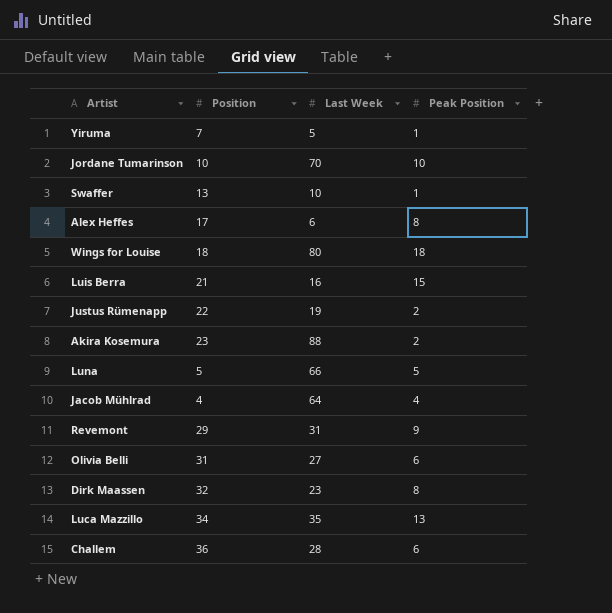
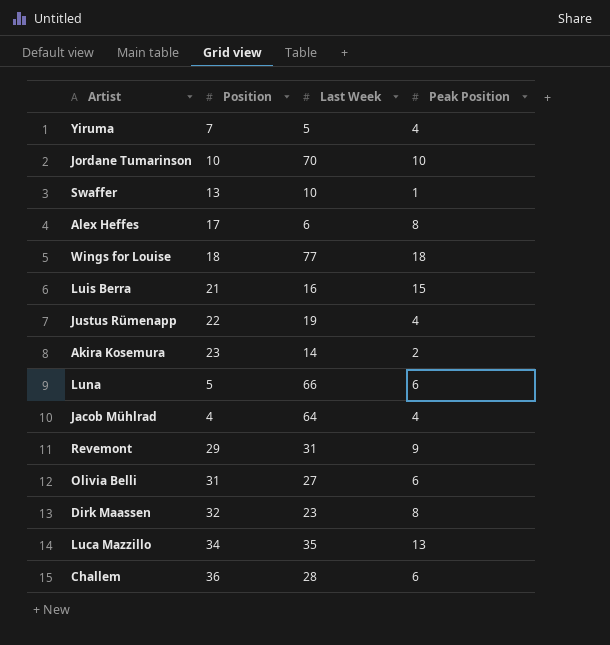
Yiruma | Peak Position: 1 -> 4
Wings for Louise | Last Week: 80 -> 77
Justus Rümenapp | Peak Position: 2 -> 4
Akira Kosemura | Last Week: 88 -> 14
Luna | Peak Position: 5 -> 6

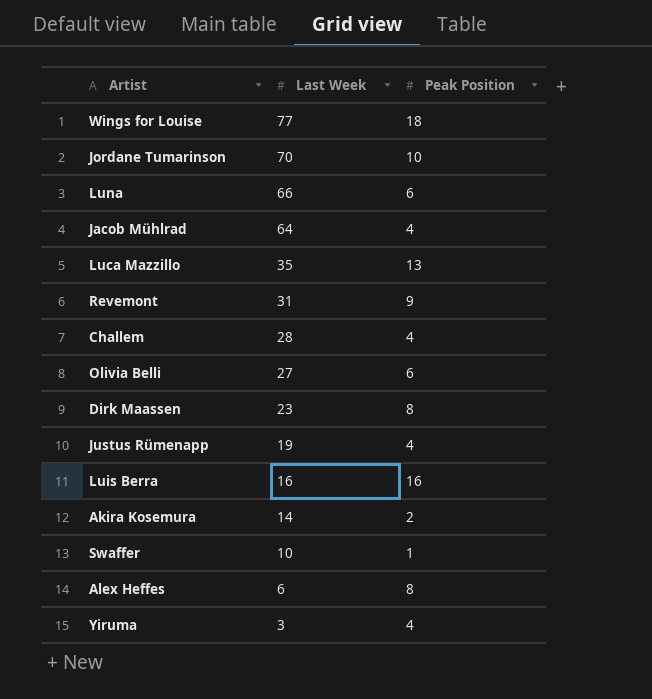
row order: none -> Last Week descending
column Position | position: 2 -> none
Challem | Peak Position: 6 -> 4
Luis Berra | Peak Position: 15 -> 16
Yiruma | Last Week: 5 -> 3

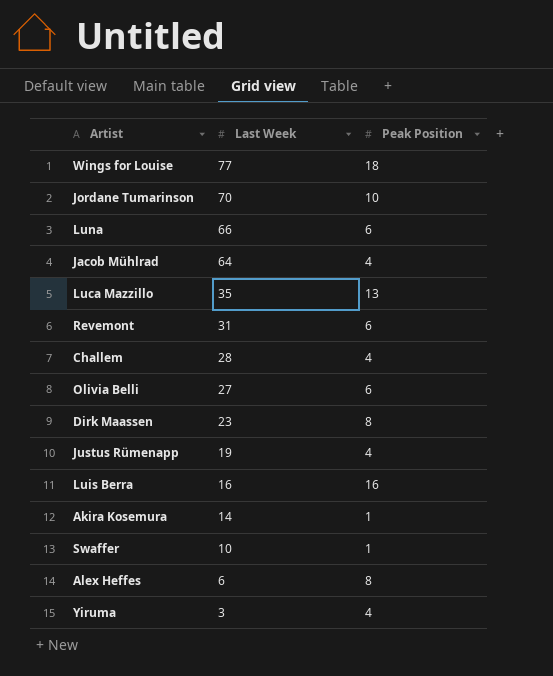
Revemont | Peak Position: 9 -> 6
Akira Kosemura | Peak Position: 2 -> 1

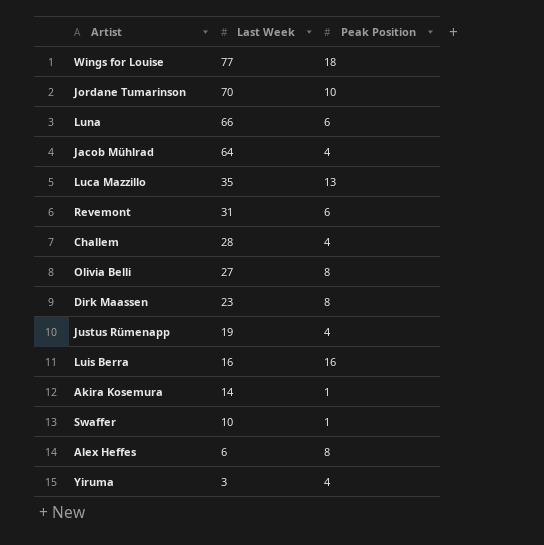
Olivia Belli | Peak Position: 6 -> 8

